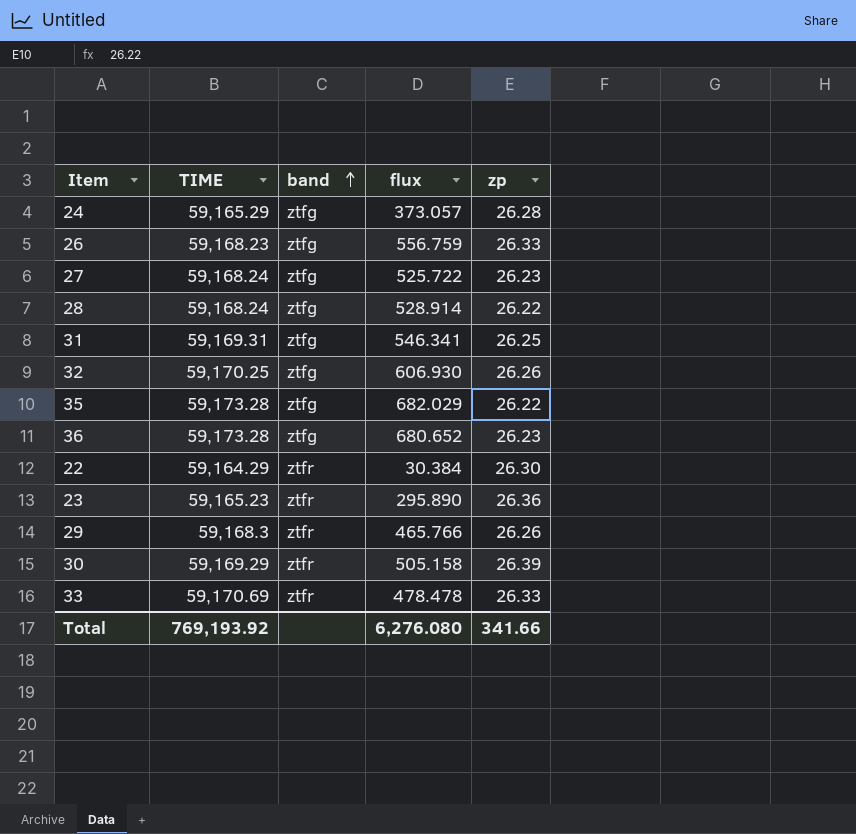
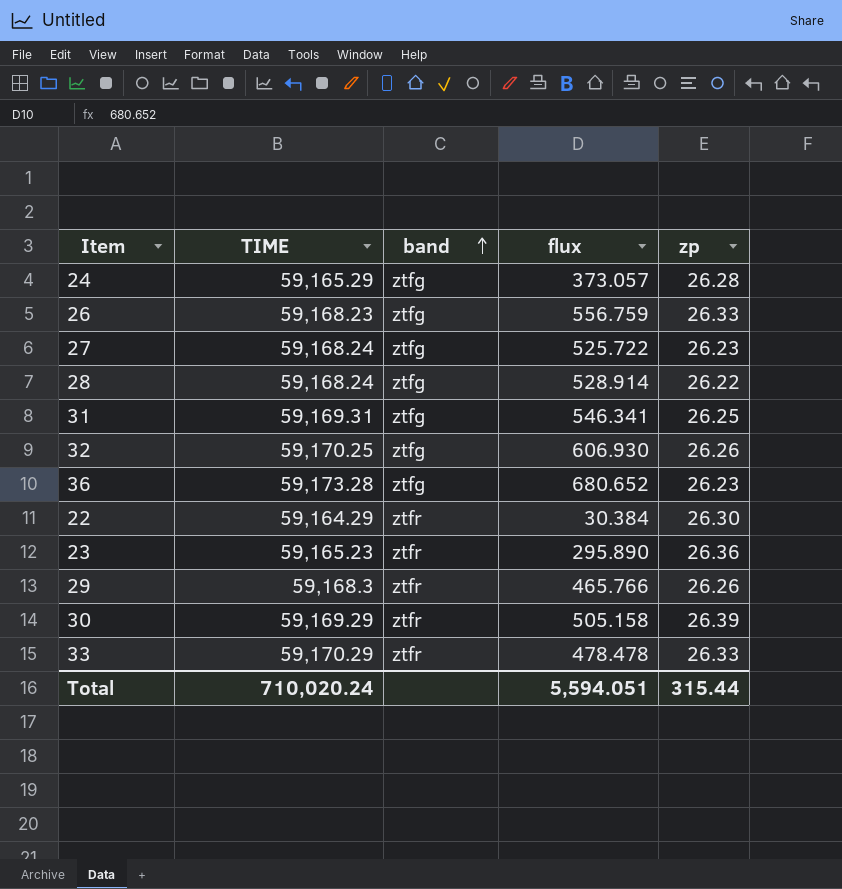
row 35: 59,173.28 | ztfg | 682.029 | 26.22 -> none
33 | TIME: 59,170.69 -> 59,170.29
Total | TIME: 769,193.92 -> 710,020.24
Total | flux: 6,276.080 -> 5,594.051
Total | zp: 341.66 -> 315.44

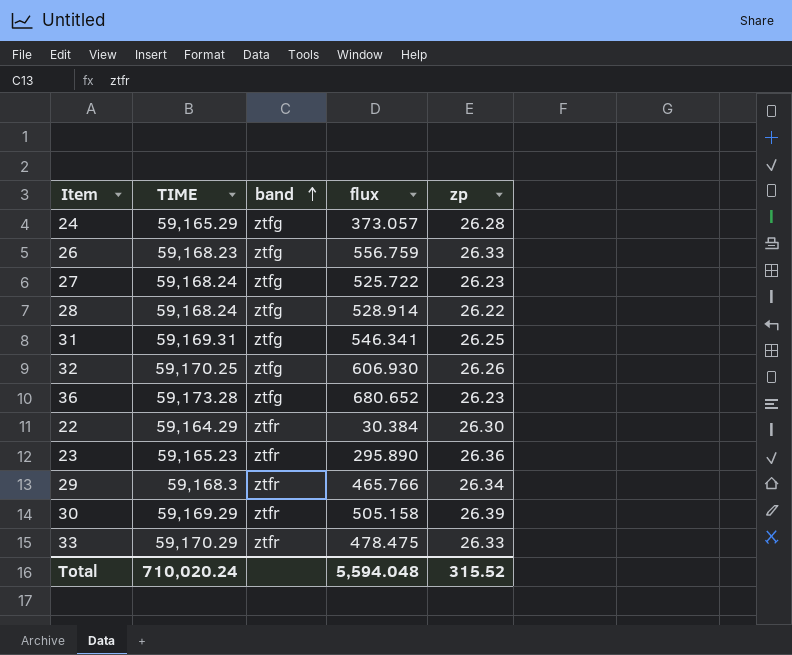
29 | zp: 26.26 -> 26.34
33 | flux: 478.478 -> 478.475
Total | flux: 5,594.051 -> 5,594.048
Total | zp: 315.44 -> 315.52

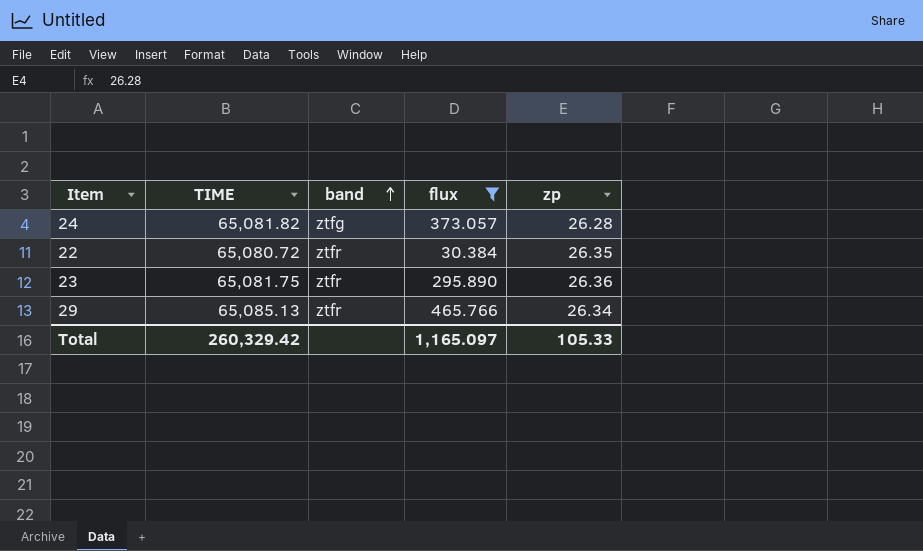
filter: none -> flux <= 465.766
24 | TIME: 59,165.29 -> 65,081.82
22 | TIME: 59,164.29 -> 65,080.72
22 | zp: 26.30 -> 26.35
23 | TIME: 59,165.23 -> 65,081.75
29 | TIME: 59,168.3 -> 65,085.13
Total | TIME: 710,020.24 -> 260,329.42
Total | flux: 5,594.048 -> 1,165.097
Total | zp: 315.52 -> 105.33

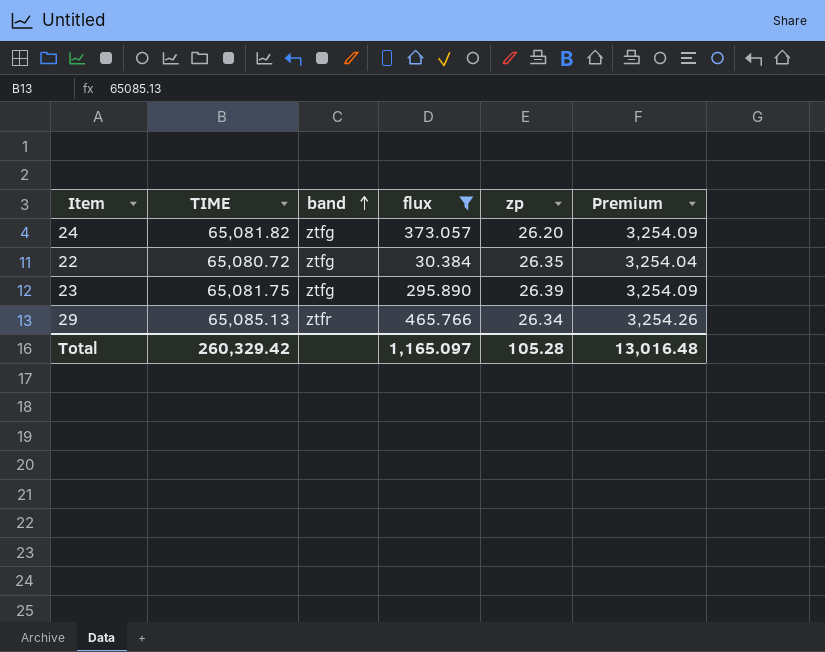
column Premium | formula: none -> [TIME] * 0.05
24 | zp: 26.28 -> 26.20
22 | band: ztfr -> ztfg
23 | band: ztfr -> ztfg
23 | zp: 26.36 -> 26.39
Total | zp: 105.33 -> 105.28

